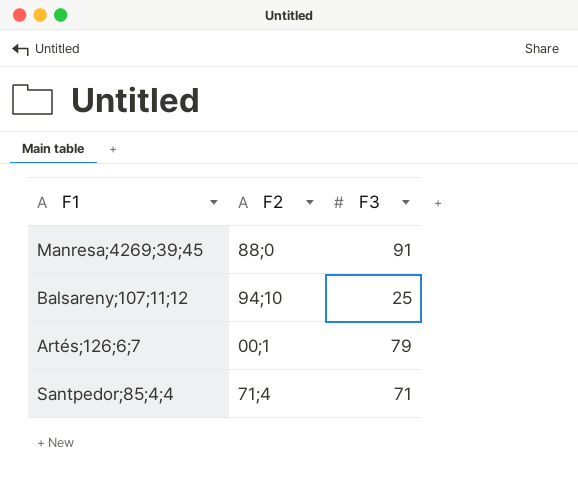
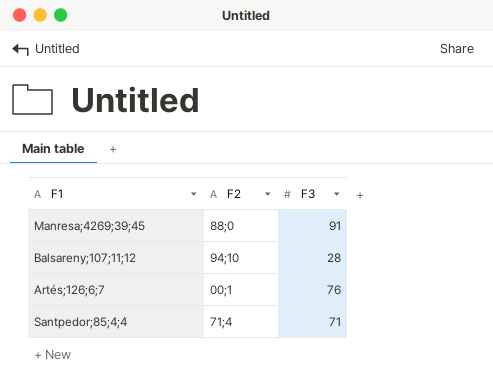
Balsareny;107;11;12 | F3: 25 -> 28
Artés;126;6;7 | F3: 79 -> 76

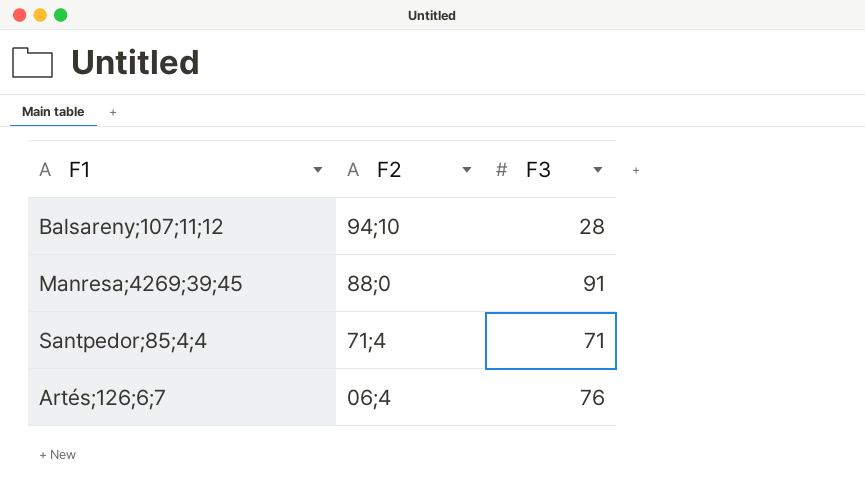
row order: none -> F2 descending
Artés;126;6;7 | F2: 00;1 -> 06;4

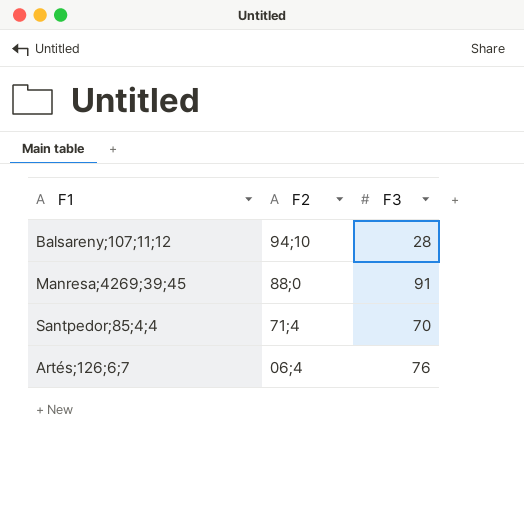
Santpedor;85;4;4 | F3: 71 -> 70

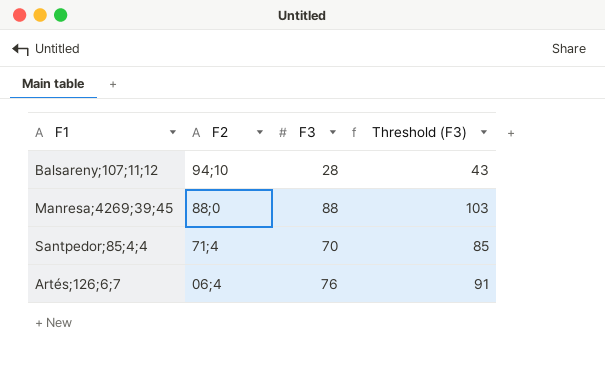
column Threshold (F3) | formula: none -> [F3] + 15
Manresa;4269;39;45 | F3: 91 -> 88

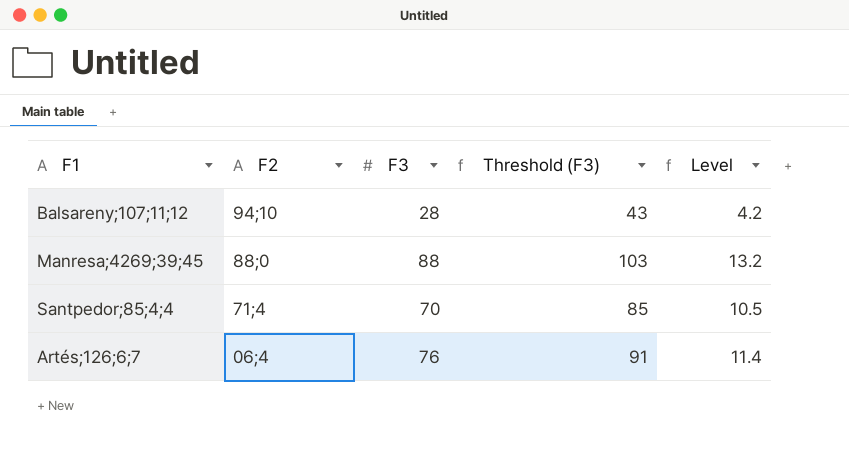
column Level | formula: none -> [F3] * 0.15

